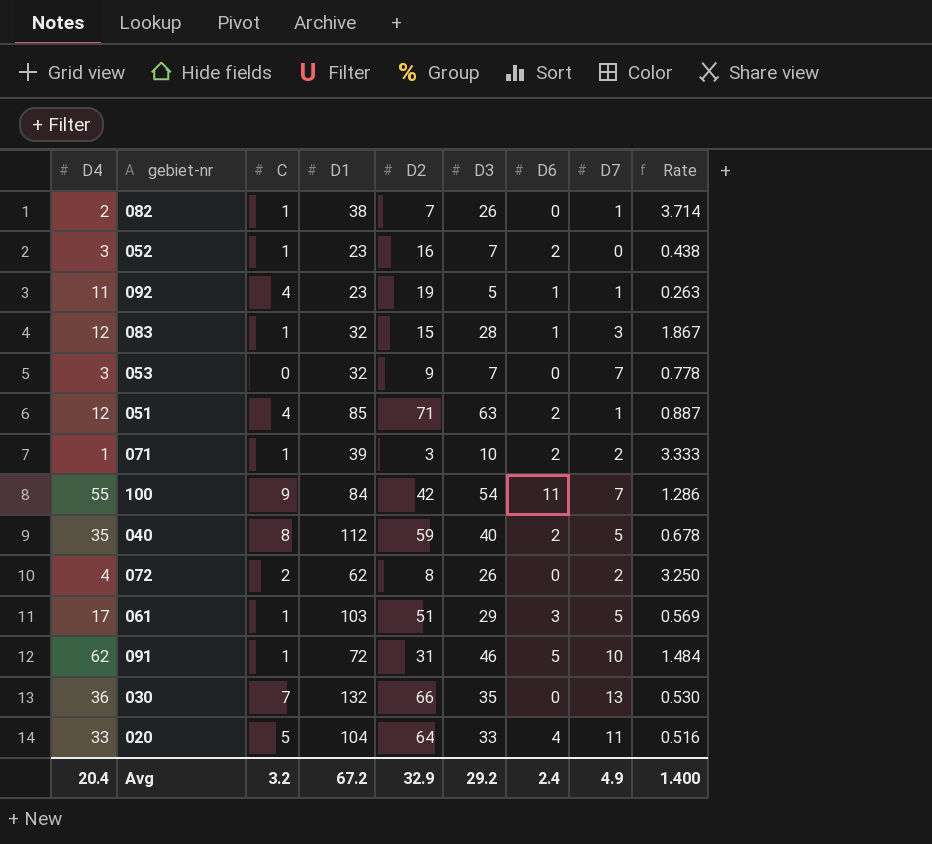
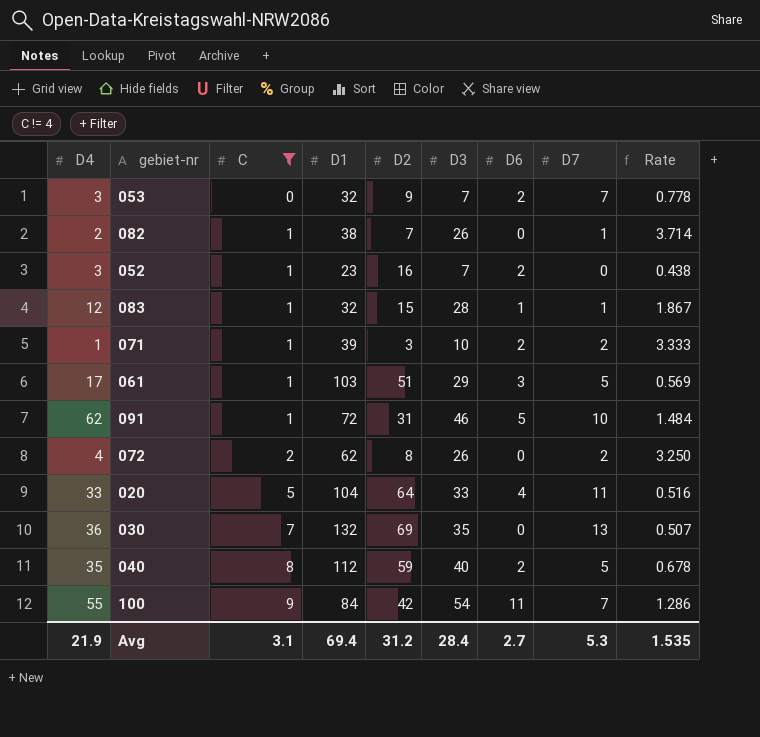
filter: none -> C != 4
row order: none -> C ascending
053 | D6: 0 -> 2
083 | D7: 3 -> 1
030 | D2: 66 -> 69
030 | Rate: 0.530 -> 0.507
Avg | D4: 20.4 -> 21.9
Avg | C: 3.2 -> 3.1
Avg | D1: 67.2 -> 69.4
Avg | D2: 32.9 -> 31.2
Avg | D3: 29.2 -> 28.4
Avg | D6: 2.4 -> 2.7
Avg | D7: 4.9 -> 5.3
Avg | Rate: 1.400 -> 1.535

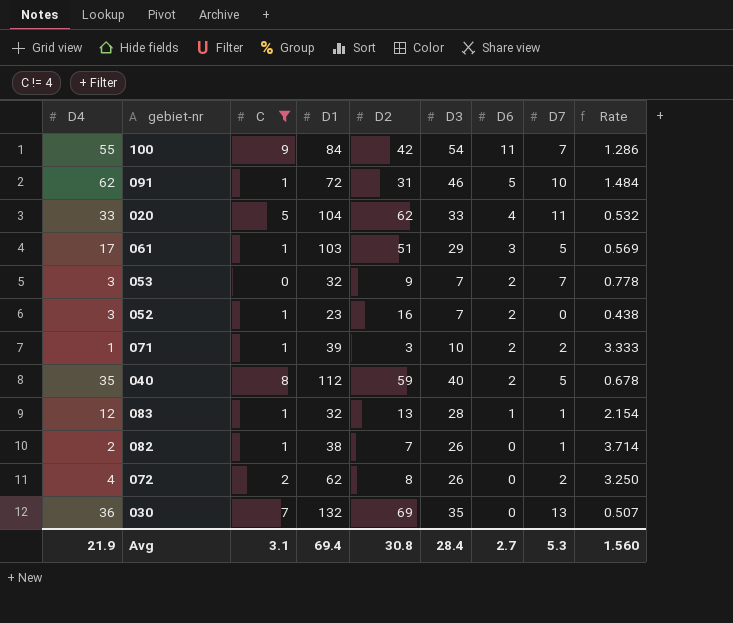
row order: C ascending -> D6 descending
020 | D2: 64 -> 62
020 | Rate: 0.516 -> 0.532
083 | D2: 15 -> 13
083 | Rate: 1.867 -> 2.154
Avg | D2: 31.2 -> 30.8
Avg | Rate: 1.535 -> 1.560

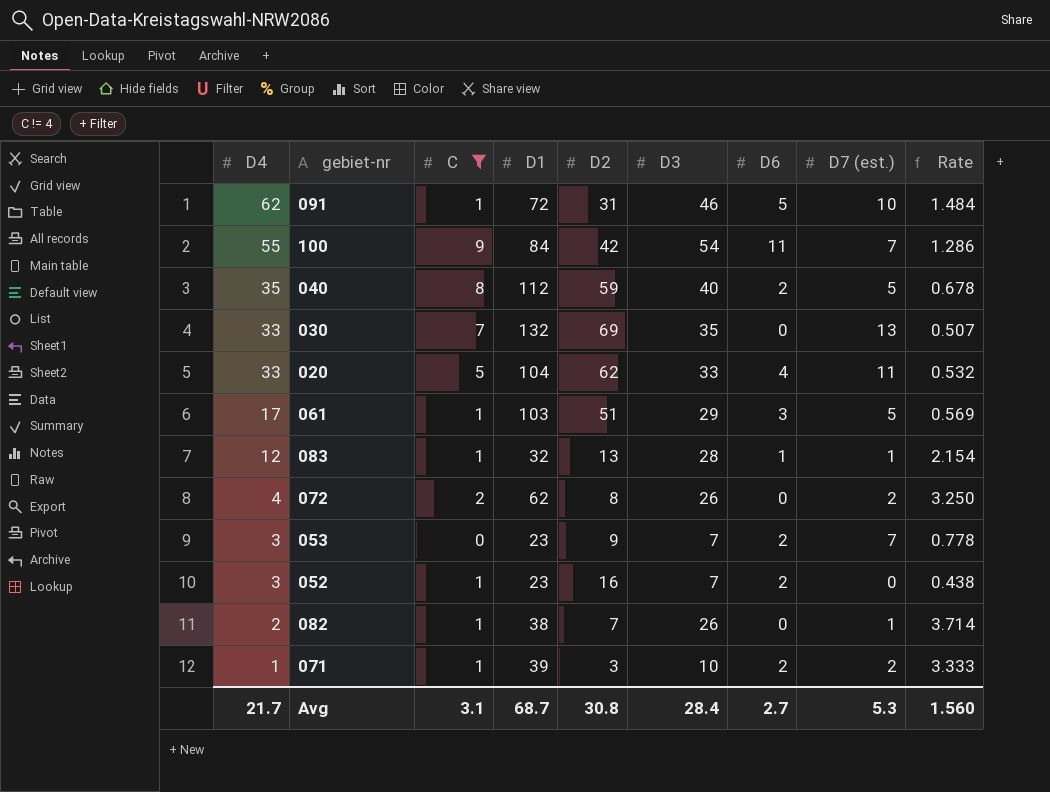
row order: D6 descending -> D4 descending
column name: D7 -> D7 (est.)
030 | D4: 36 -> 33
053 | D1: 32 -> 23
Avg | D4: 21.9 -> 21.7
Avg | D1: 69.4 -> 68.7

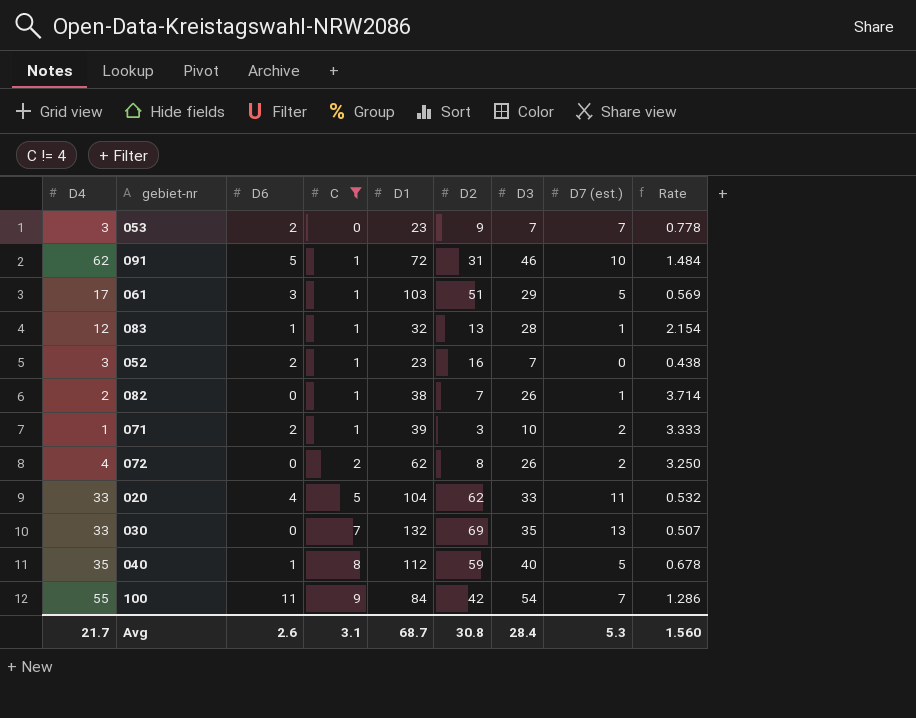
row order: D4 descending -> C ascending
column D6 | position: 7 -> 3
040 | D6: 2 -> 1
Avg | D6: 2.7 -> 2.6

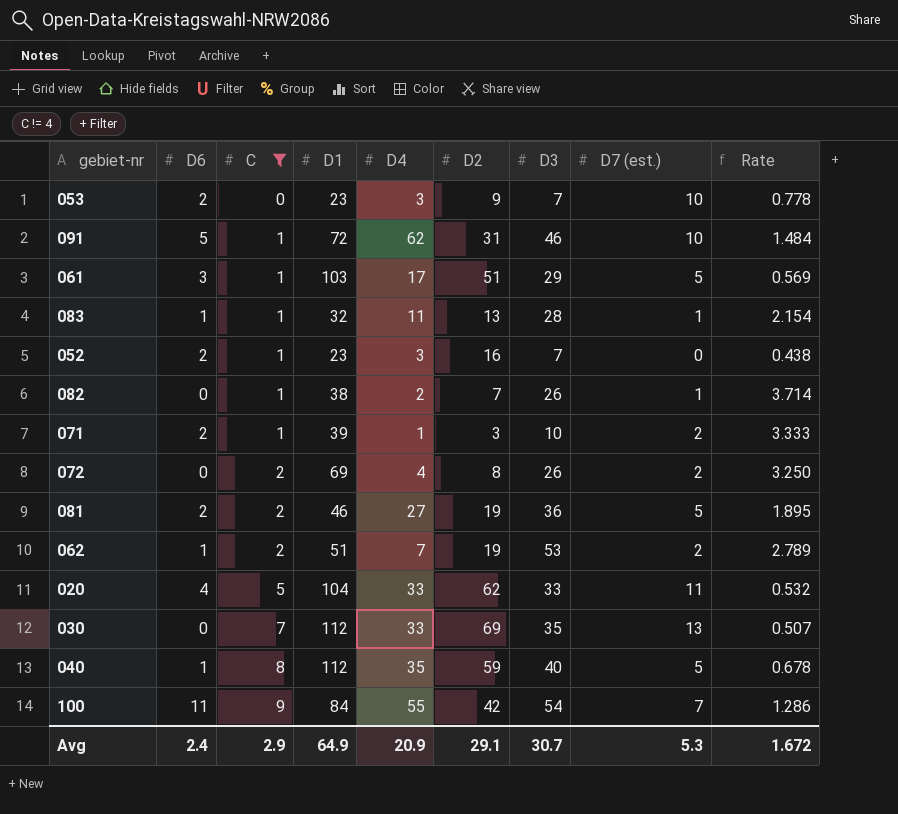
column D4 | position: 1 -> 5
053 | D7 (est.): 7 -> 10
083 | D4: 12 -> 11
072 | D1: 62 -> 69
row 081: none -> 2 | 2 | 46 | 27 | 19 | 36 | 5 | 1.895
row 062: none -> 1 | 2 | 51 | 7 | 19 | 53 | 2 | 2.789
030 | D1: 132 -> 112
Avg | D6: 2.6 -> 2.4
Avg | C: 3.1 -> 2.9
Avg | D1: 68.7 -> 64.9
Avg | D4: 21.7 -> 20.9
Avg | D2: 30.8 -> 29.1
Avg | D3: 28.4 -> 30.7
Avg | Rate: 1.560 -> 1.672

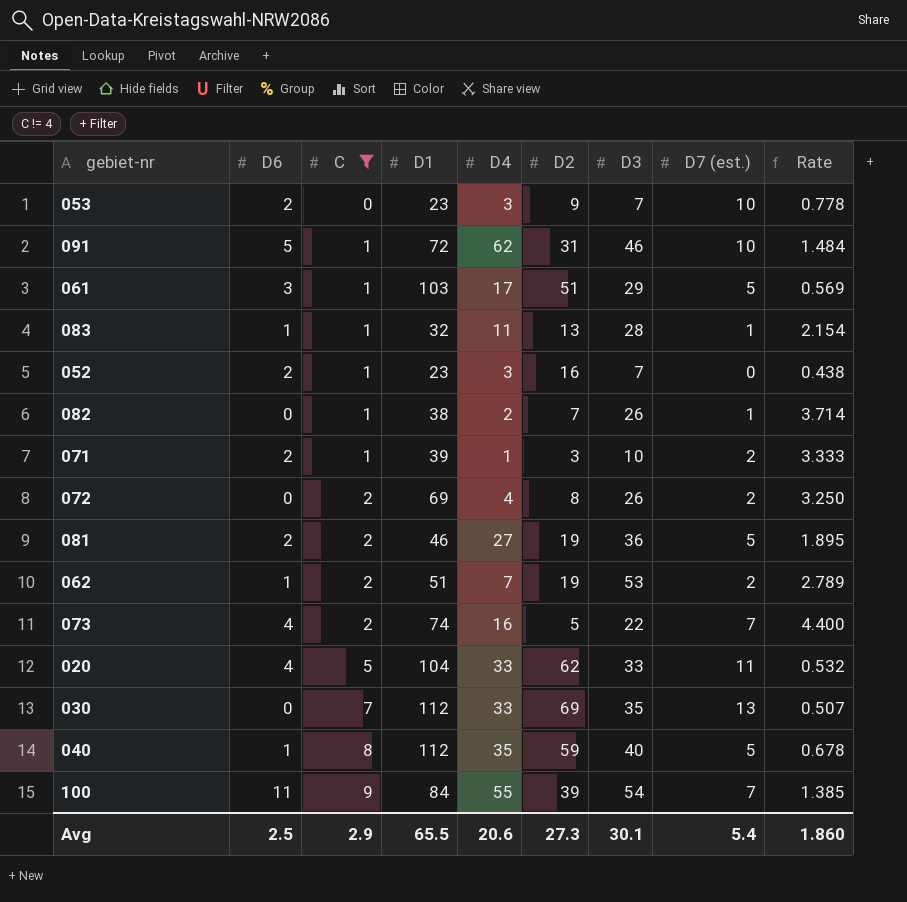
row 073: none -> 4 | 2 | 74 | 16 | 5 | 22 | 7 | 4.400
100 | D2: 42 -> 39
100 | Rate: 1.286 -> 1.385
Avg | D6: 2.4 -> 2.5
Avg | D1: 64.9 -> 65.5
Avg | D4: 20.9 -> 20.6
Avg | D2: 29.1 -> 27.3
Avg | D3: 30.7 -> 30.1
Avg | D7 (est.): 5.3 -> 5.4
Avg | Rate: 1.672 -> 1.860

